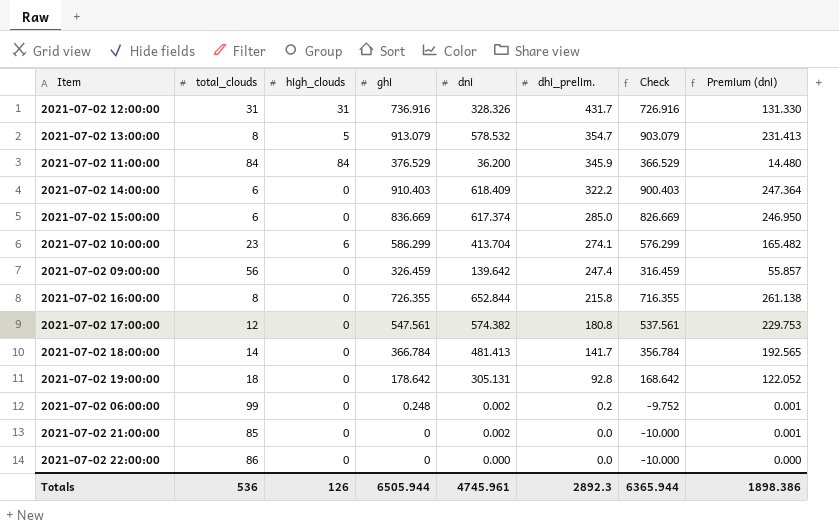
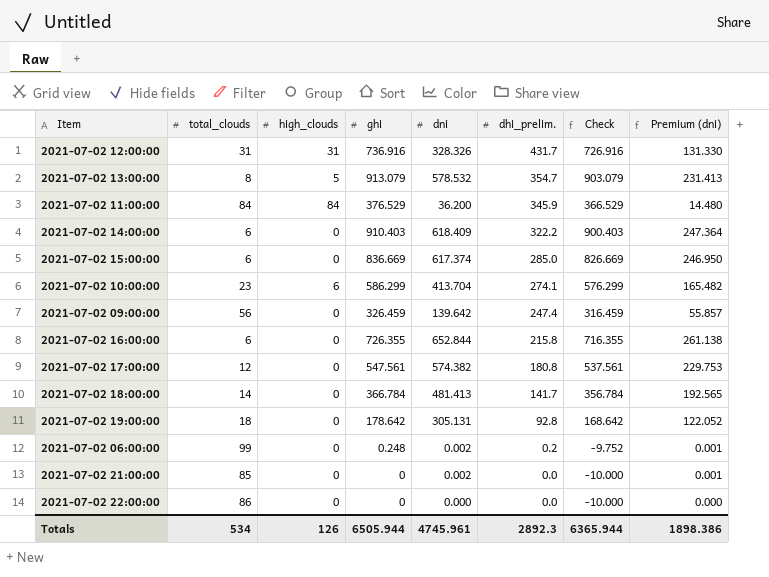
2021-07-02 16:00:00 | total_clouds: 8 -> 6
Totals | total_clouds: 536 -> 534

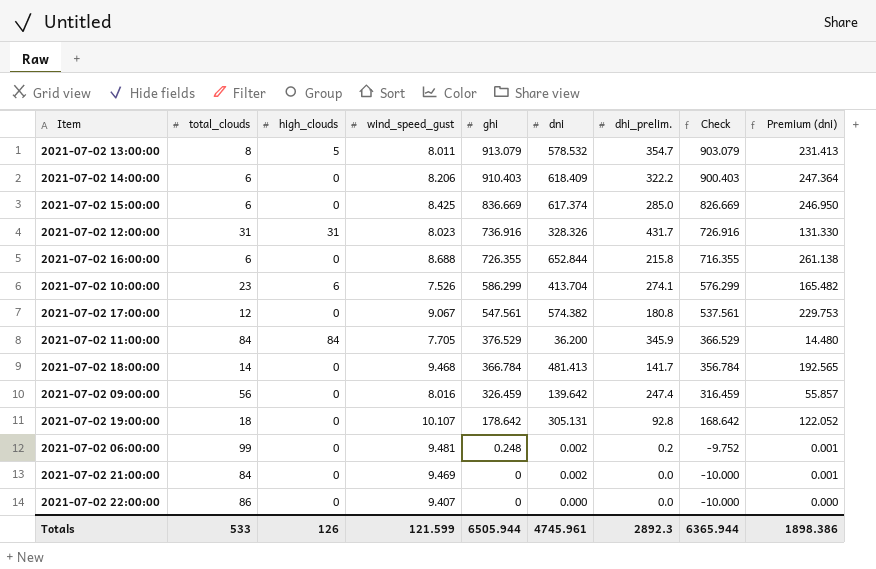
row order: dhi_prelim. descending -> ghi descending
column wind_speed_gust | position: none -> 4
2021-07-02 21:00:00 | total_clouds: 85 -> 84
Totals | total_clouds: 534 -> 533

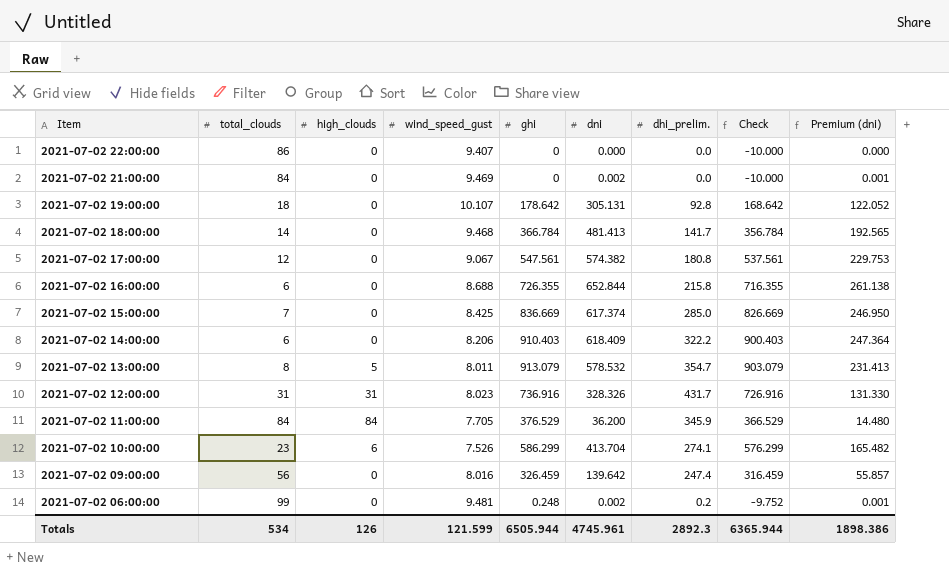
row order: ghi descending -> Item descending
2021-07-02 15:00:00 | total_clouds: 6 -> 7
Totals | total_clouds: 533 -> 534

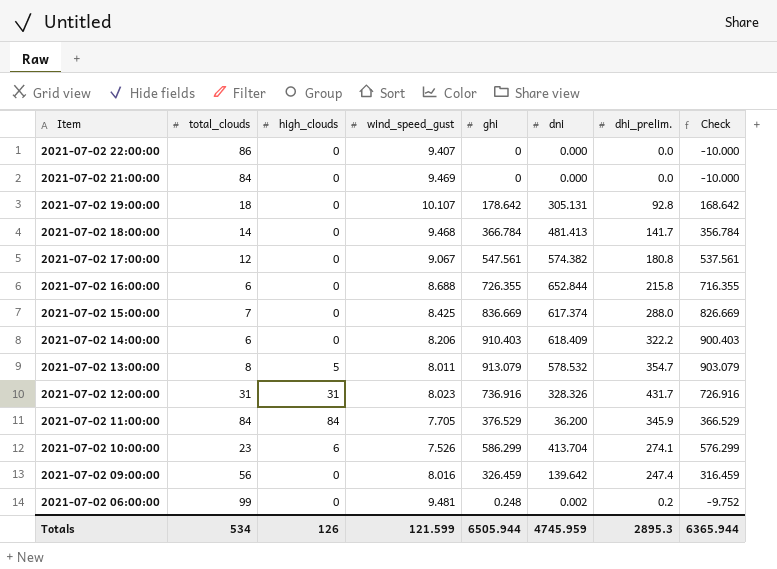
column Premium (dni) | formula: [dni] * 0.4 -> none
2021-07-02 21:00:00 | dni: 0.002 -> 0.000
2021-07-02 15:00:00 | dhi_prelim.: 285.0 -> 288.0
Totals | dni: 4745.961 -> 4745.959
Totals | dhi_prelim.: 2892.3 -> 2895.3

